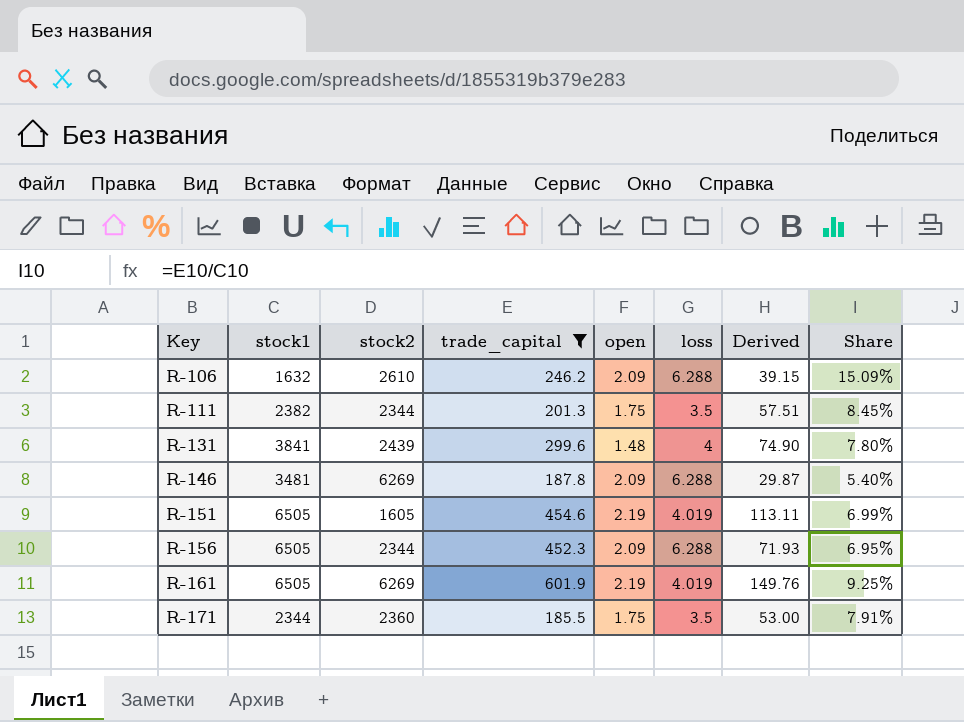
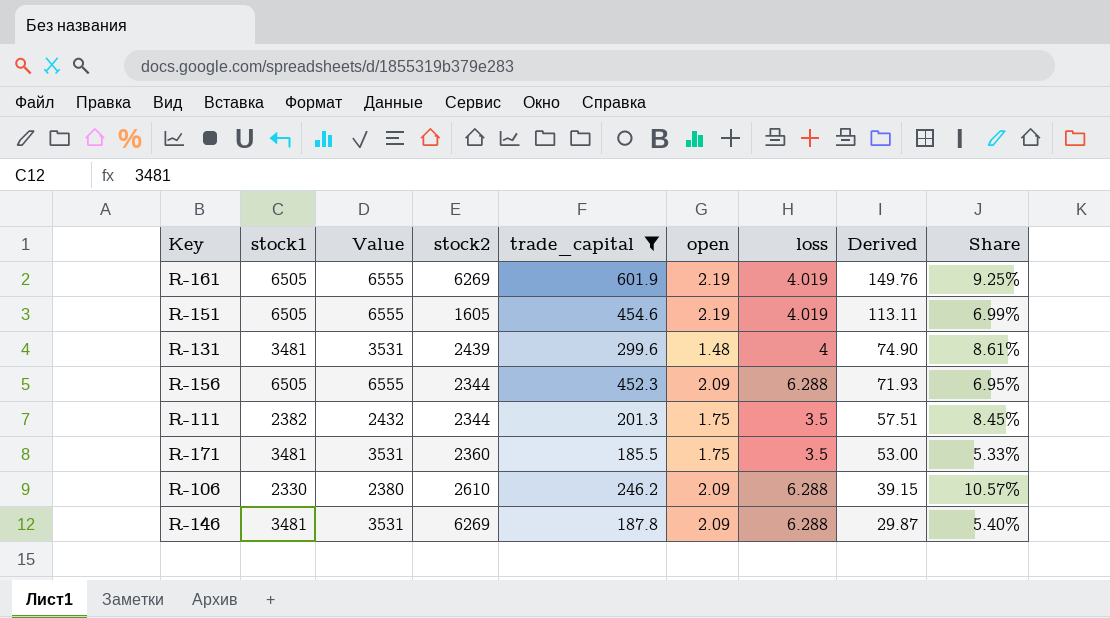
row order: Key ascending -> Derived descending
column Value | formula: none -> [stock1] + 50
R-131 | stock1: 3841 -> 3481
R-131 | Share: 7.80% -> 8.61%
R-171 | stock1: 2344 -> 3481
R-171 | Share: 7.91% -> 5.33%
R-106 | stock1: 1632 -> 2330
R-106 | Share: 15.09% -> 10.57%

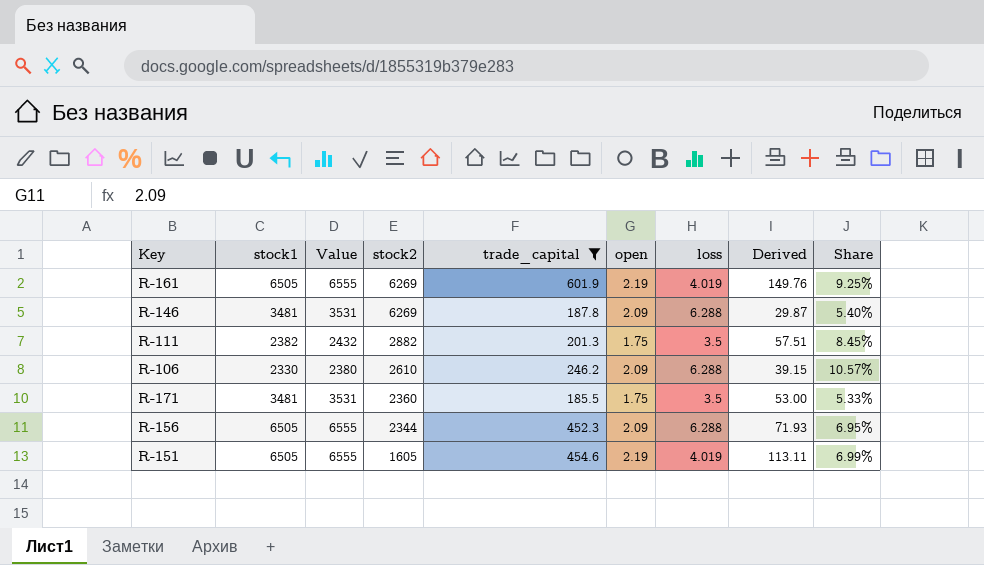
row order: Derived descending -> stock2 descending
row R-131: 3481 | 3531 | 2439 | 299.6 | 1.48 | 4 | 74.90 | 8.61% -> none
R-111 | stock2: 2344 -> 2882

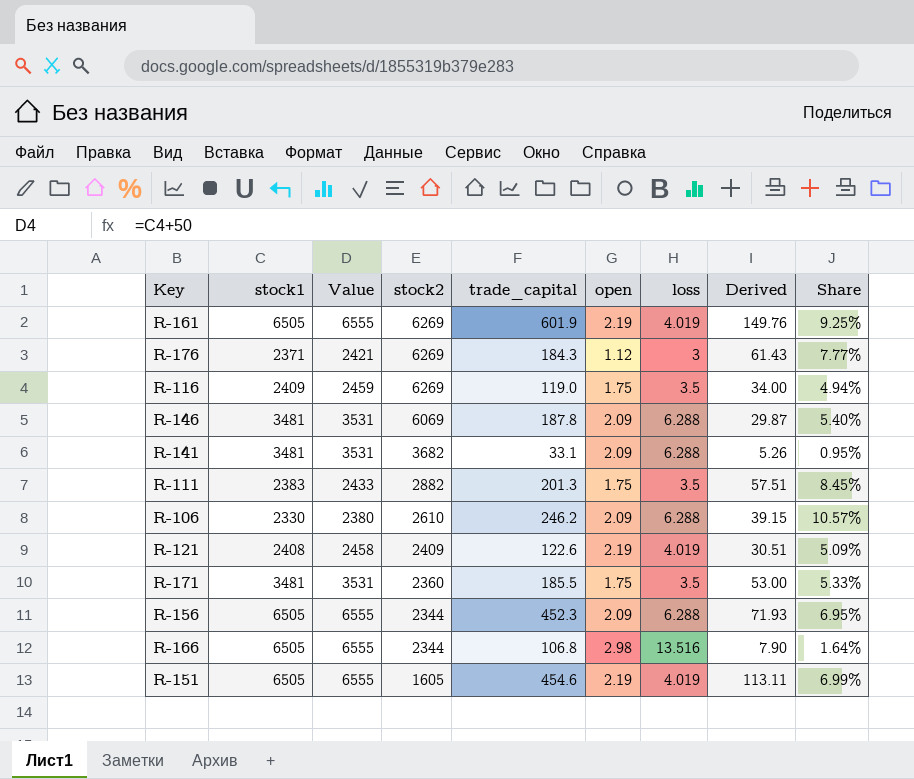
filter: trade_capital >= 185.5 -> none
R-146 | stock2: 6269 -> 6069
R-111 | stock1: 2382 -> 2383
R-111 | Value: 2432 -> 2433

